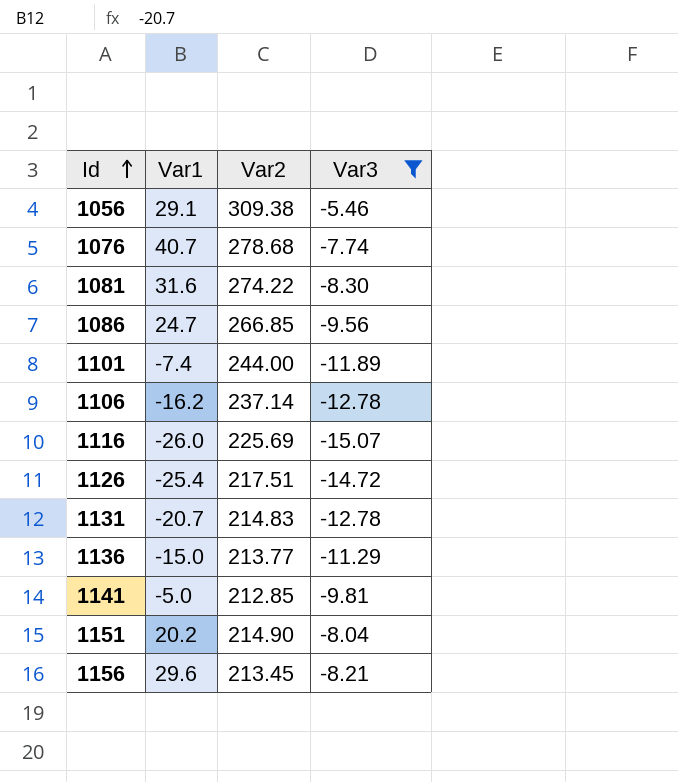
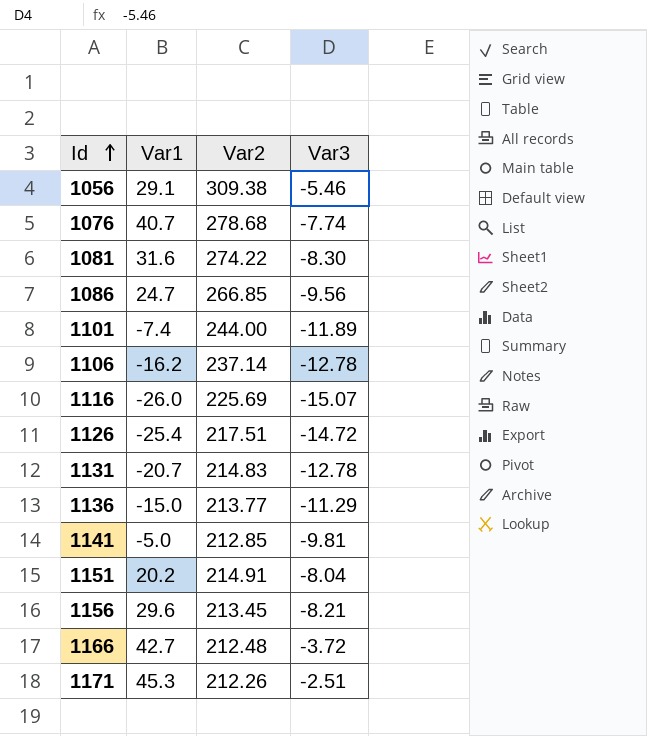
filter: Var3 <= -5.46 -> none
1151 | Var2: 214.90 -> 214.91

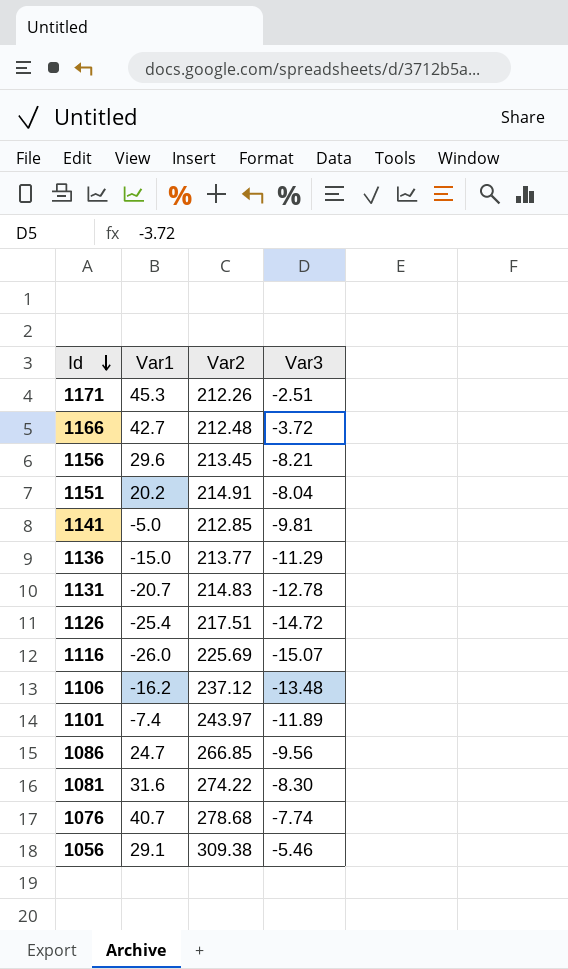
row order: Id ascending -> Id descending
1106 | Var2: 237.14 -> 237.12
1106 | Var3: -12.78 -> -13.48
1101 | Var2: 244.00 -> 243.97

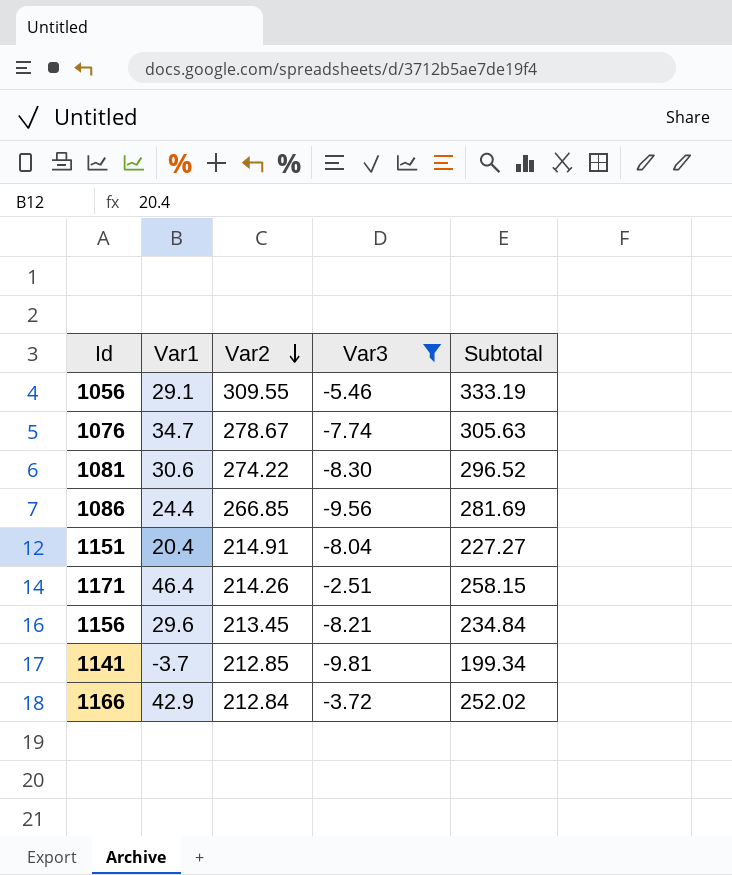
filter: none -> Var3 >= -9.81
row order: Id descending -> Var2 descending
column Subtotal | formula: none -> [Var1] + [Var2] + [Var3]
1056 | Var2: 309.38 -> 309.55
1076 | Var1: 40.7 -> 34.7
1076 | Var2: 278.68 -> 278.67
1081 | Var1: 31.6 -> 30.6
1086 | Var1: 24.7 -> 24.4
1151 | Var1: 20.2 -> 20.4
1171 | Var1: 45.3 -> 46.4
1171 | Var2: 212.26 -> 214.26
1141 | Var1: -5.0 -> -3.7
1166 | Var1: 42.7 -> 42.9
1166 | Var2: 212.48 -> 212.84

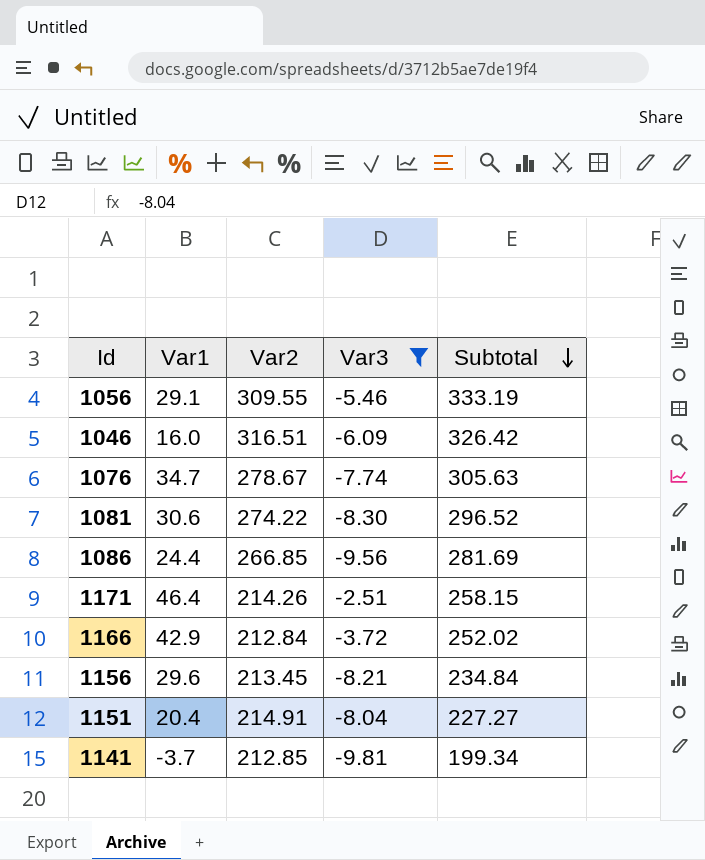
row order: Var2 descending -> Subtotal descending
row 1046: none -> 16.0 | 316.51 | -6.09 | 326.42

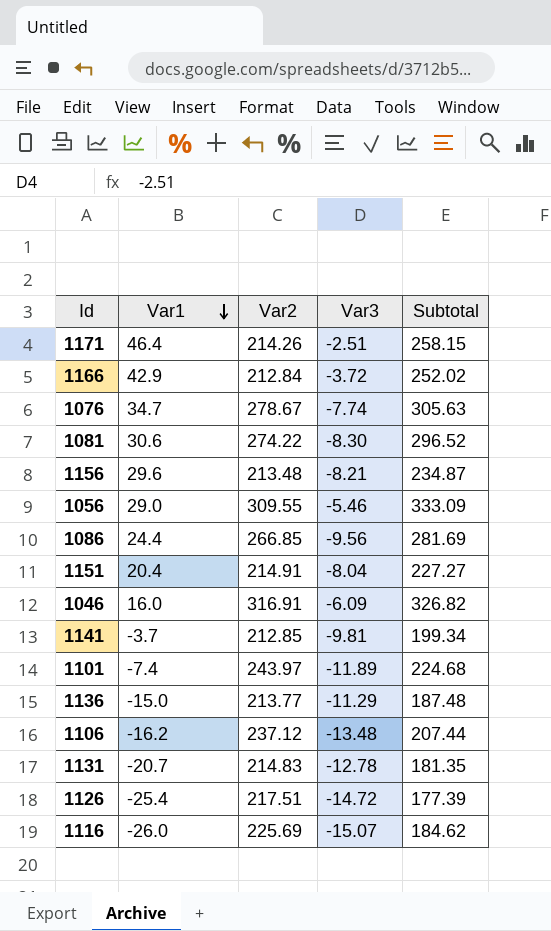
filter: Var3 >= -9.81 -> none
row order: Subtotal descending -> Var1 descending
1156 | Var2: 213.45 -> 213.48
1156 | Subtotal: 234.84 -> 234.87
1056 | Var1: 29.1 -> 29.0
1056 | Subtotal: 333.19 -> 333.09
1046 | Var2: 316.51 -> 316.91
1046 | Subtotal: 326.42 -> 326.82

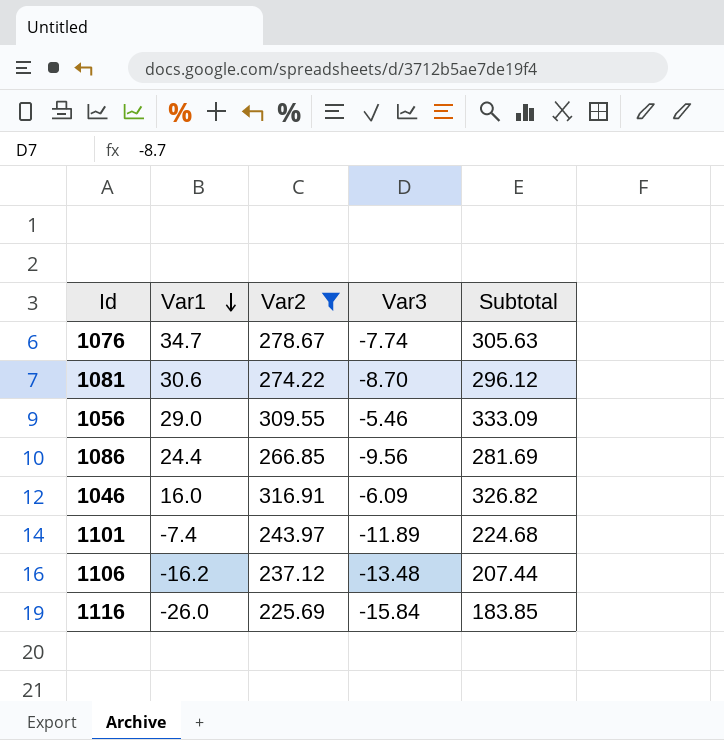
filter: none -> Var2 >= 225.69
1081 | Var3: -8.30 -> -8.70
1081 | Subtotal: 296.52 -> 296.12
1116 | Var3: -15.07 -> -15.84
1116 | Subtotal: 184.62 -> 183.85

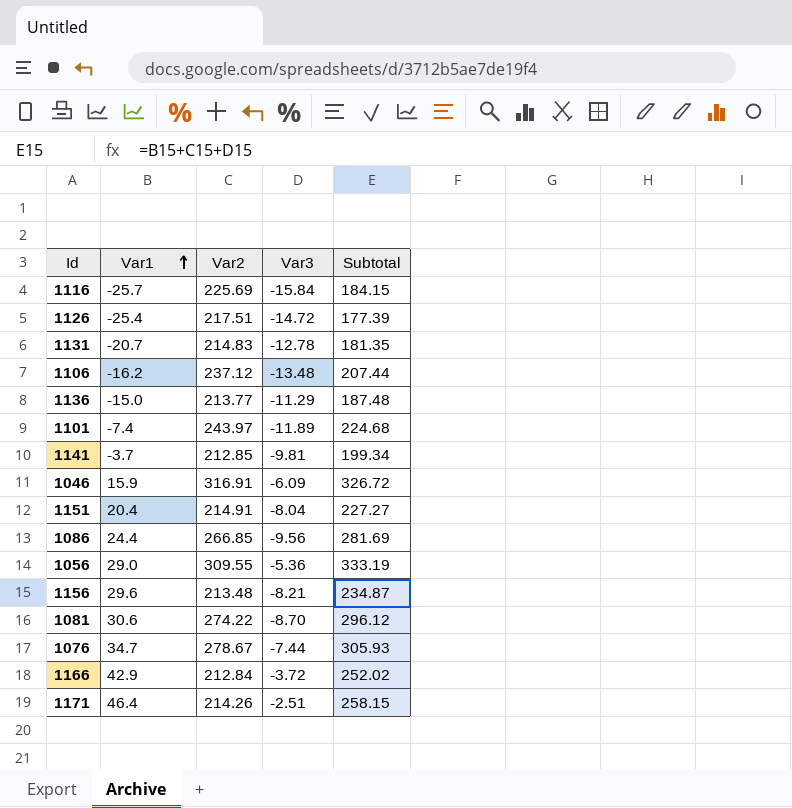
filter: Var2 >= 225.69 -> none
row order: Var1 descending -> Var1 ascending
1116 | Var1: -26.0 -> -25.7
1116 | Subtotal: 183.85 -> 184.15
1046 | Var1: 16.0 -> 15.9
1046 | Subtotal: 326.82 -> 326.72
1056 | Var3: -5.46 -> -5.36
1056 | Subtotal: 333.09 -> 333.19
1076 | Var3: -7.74 -> -7.44
1076 | Subtotal: 305.63 -> 305.93

